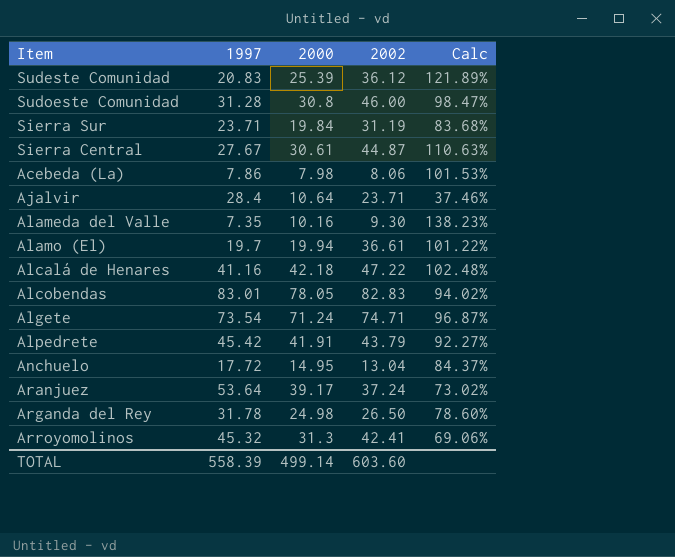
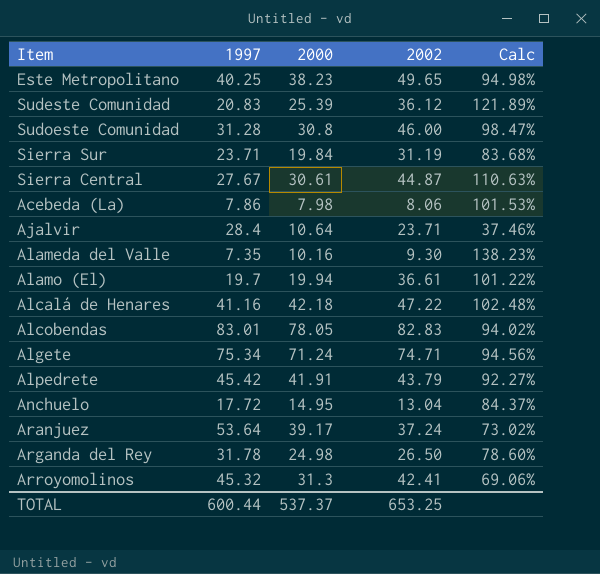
row Este Metropolitano: none -> 40.25 | 38.23 | 49.65 | 94.98%
Algete | 1997: 73.54 -> 75.34
Algete | Calc: 96.87% -> 94.56%
TOTAL | 1997: 558.39 -> 600.44
TOTAL | 2000: 499.14 -> 537.37
TOTAL | 2002: 603.60 -> 653.25

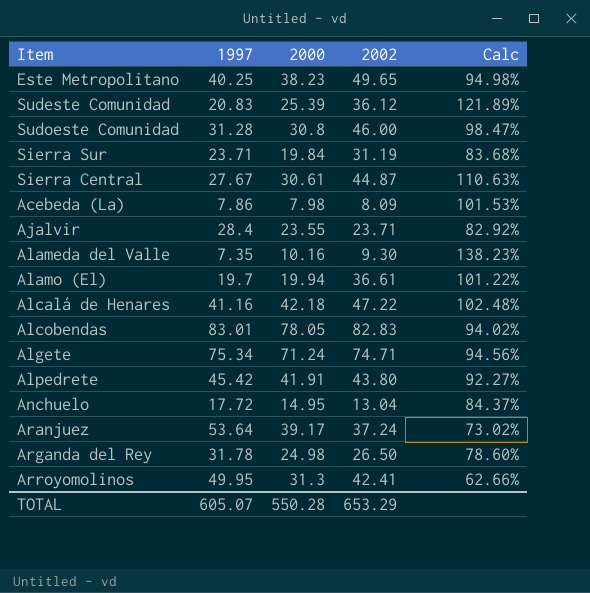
Acebeda (La) | 2002: 8.06 -> 8.09
Ajalvir | 2000: 10.64 -> 23.55
Ajalvir | Calc: 37.46% -> 82.92%
Alpedrete | 2002: 43.79 -> 43.80
Arroyomolinos | 1997: 45.32 -> 49.95
Arroyomolinos | Calc: 69.06% -> 62.66%
TOTAL | 1997: 600.44 -> 605.07
TOTAL | 2000: 537.37 -> 550.28
TOTAL | 2002: 653.25 -> 653.29

